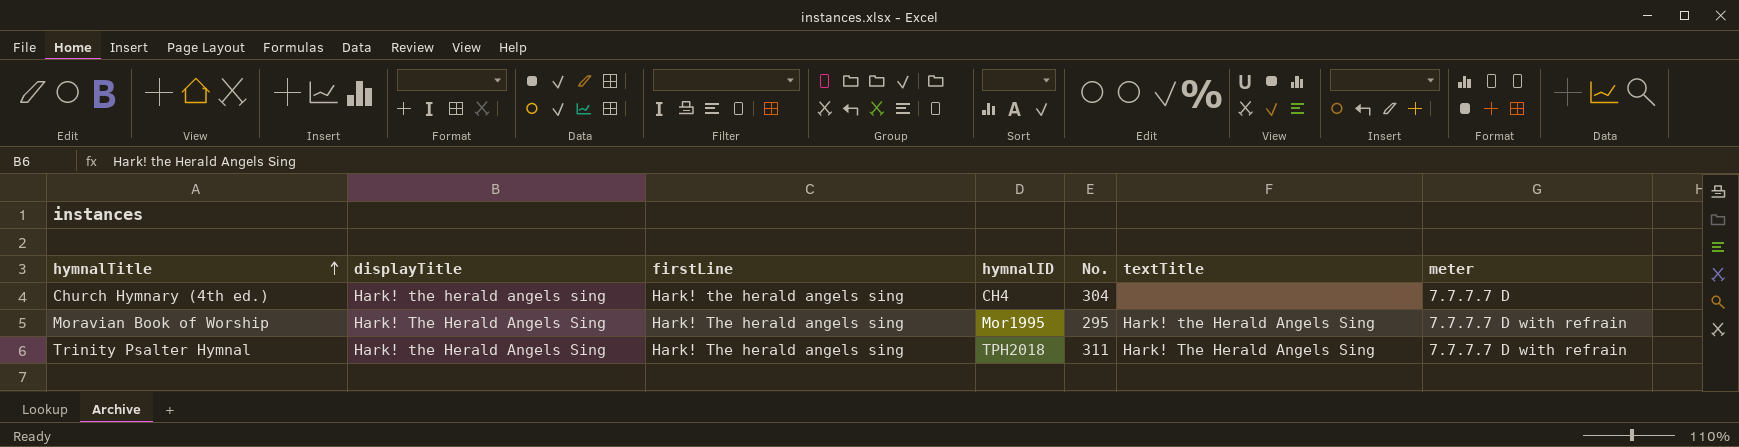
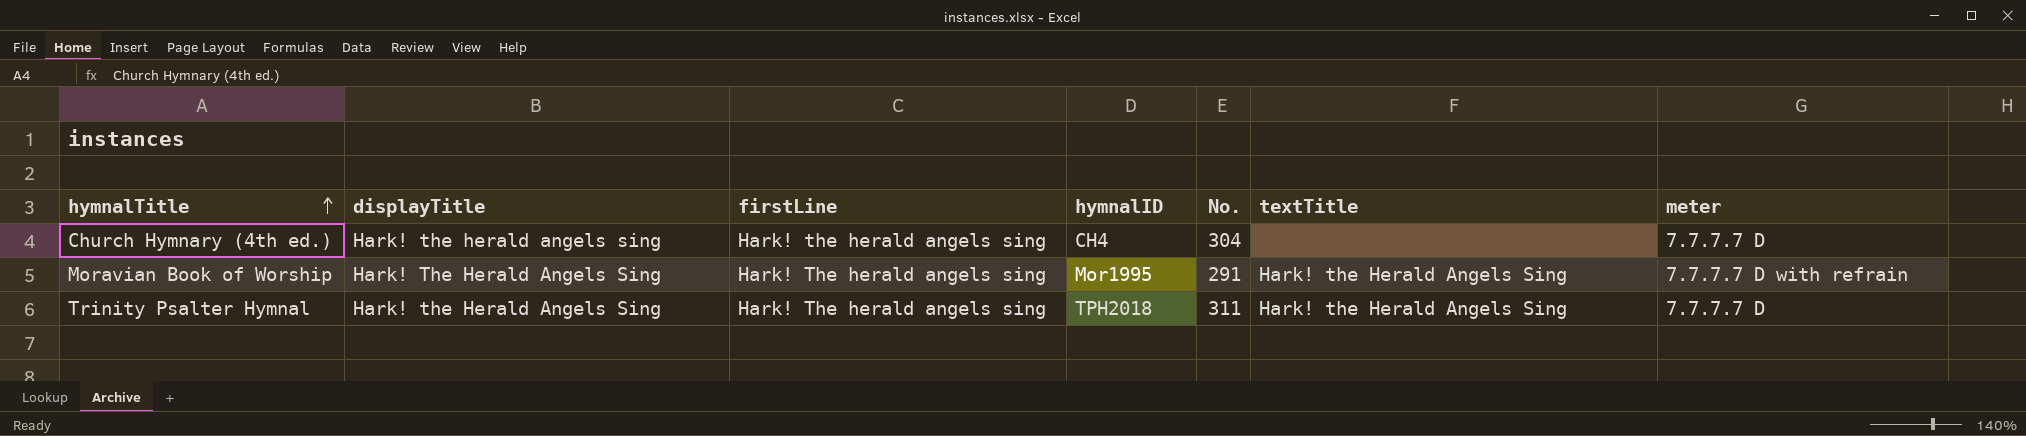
Moravian Book of Worship | No.: 295 -> 291
Trinity Psalter Hymnal | textTitle: Hark! The Herald Angels Sing -> Hark! the Herald Angels Sing
Trinity Psalter Hymnal | meter: 7.7.7.7 D with refrain -> 7.7.7.7 D

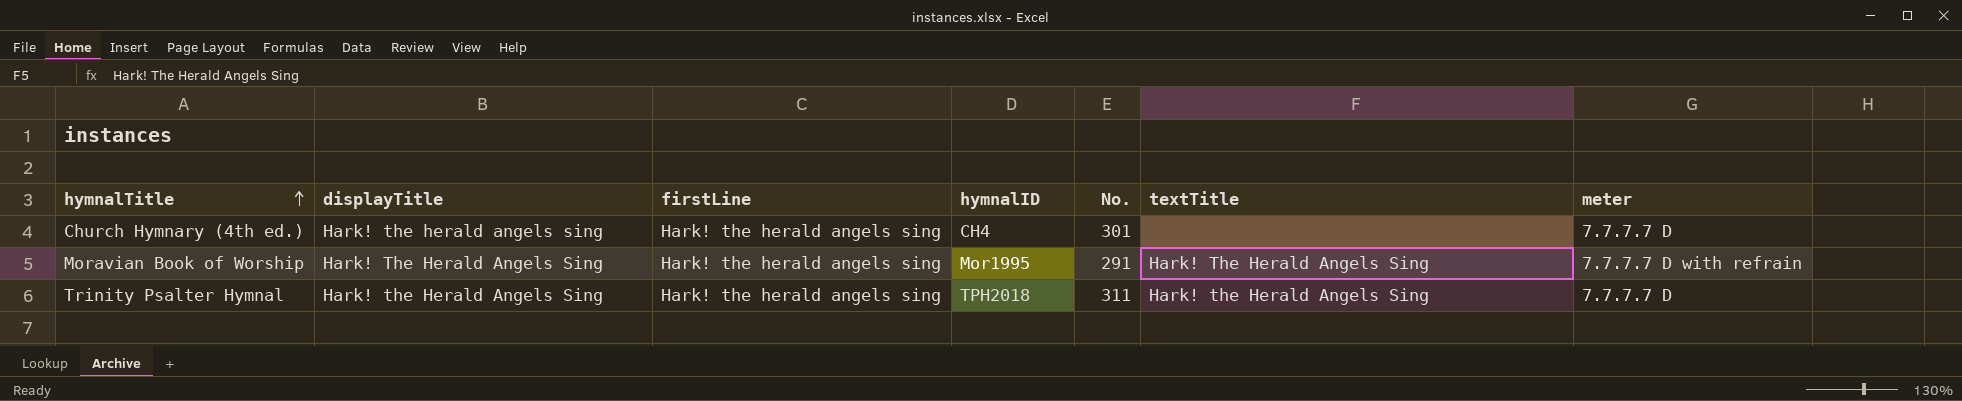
Church Hymnary (4th ed.) | No.: 304 -> 301
Moravian Book of Worship | firstLine: Hark! The herald angels sing -> Hark! the herald angels sing
Moravian Book of Worship | textTitle: Hark! the Herald Angels Sing -> Hark! The Herald Angels Sing
Trinity Psalter Hymnal | firstLine: Hark! The herald angels sing -> Hark! the herald angels sing

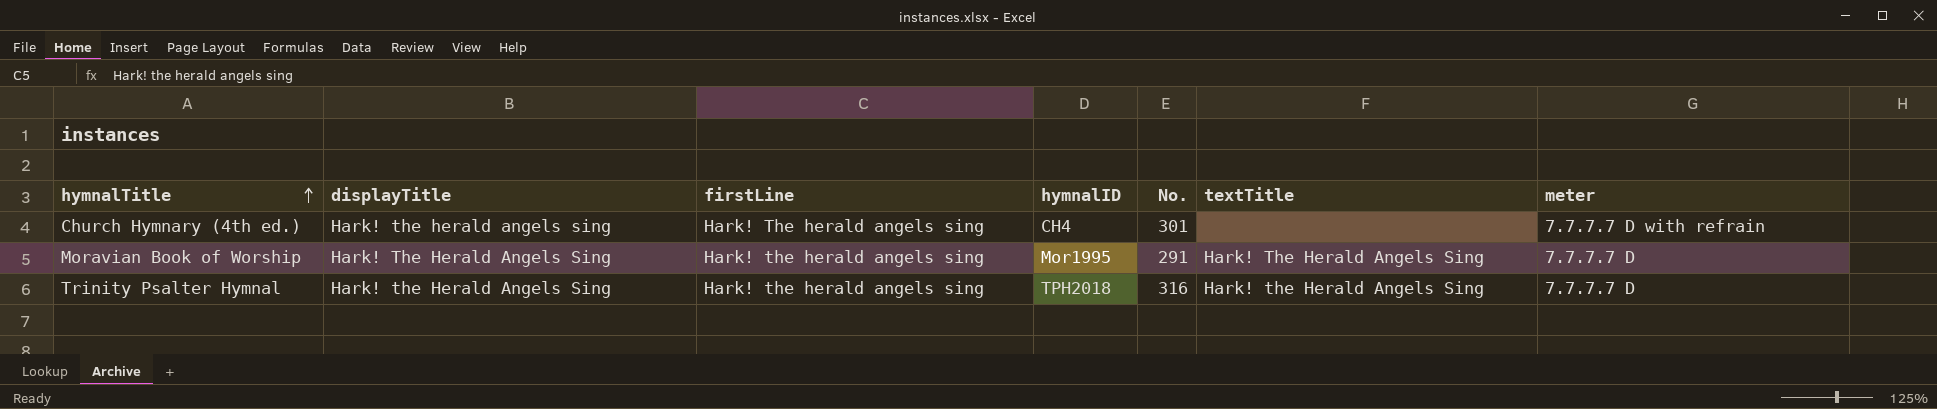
Church Hymnary (4th ed.) | firstLine: Hark! the herald angels sing -> Hark! The herald angels sing
Church Hymnary (4th ed.) | meter: 7.7.7.7 D -> 7.7.7.7 D with refrain
Moravian Book of Worship | meter: 7.7.7.7 D with refrain -> 7.7.7.7 D
Trinity Psalter Hymnal | No.: 311 -> 316

